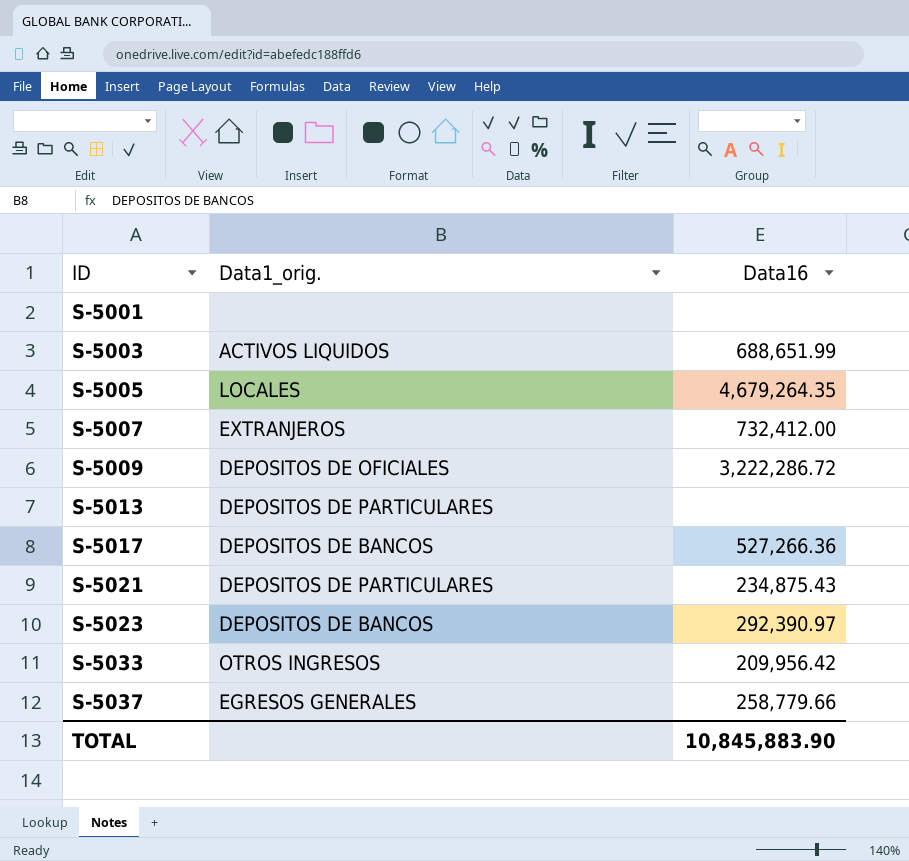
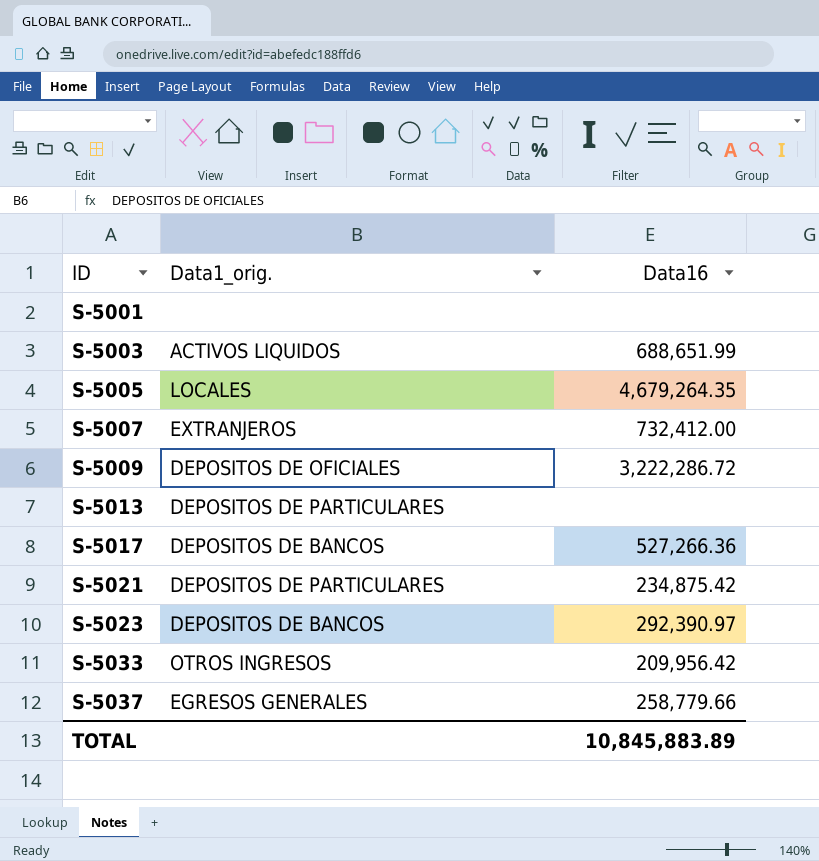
S-5021 | Data16: 234,875.43 -> 234,875.42
TOTAL | Data16: 10,845,883.90 -> 10,845,883.89

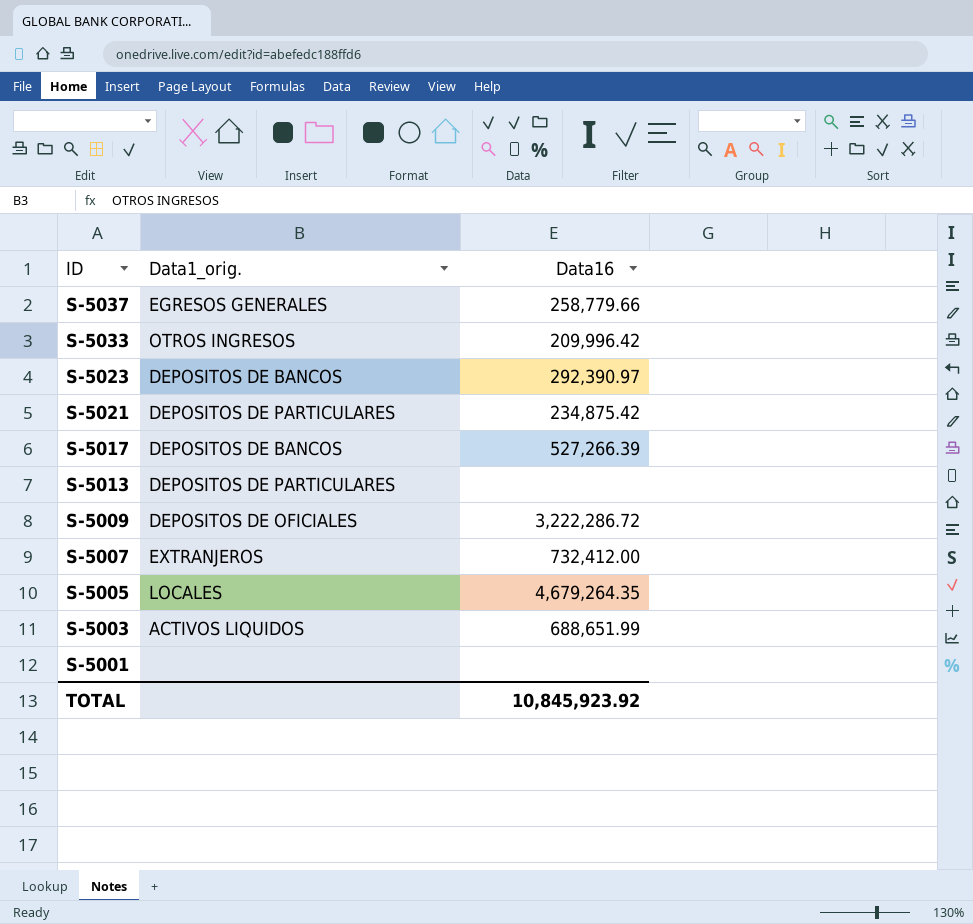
row order: ID ascending -> ID descending
S-5033 | Data16: 209,956.42 -> 209,996.42
S-5017 | Data16: 527,266.36 -> 527,266.39
TOTAL | Data16: 10,845,883.89 -> 10,845,923.92

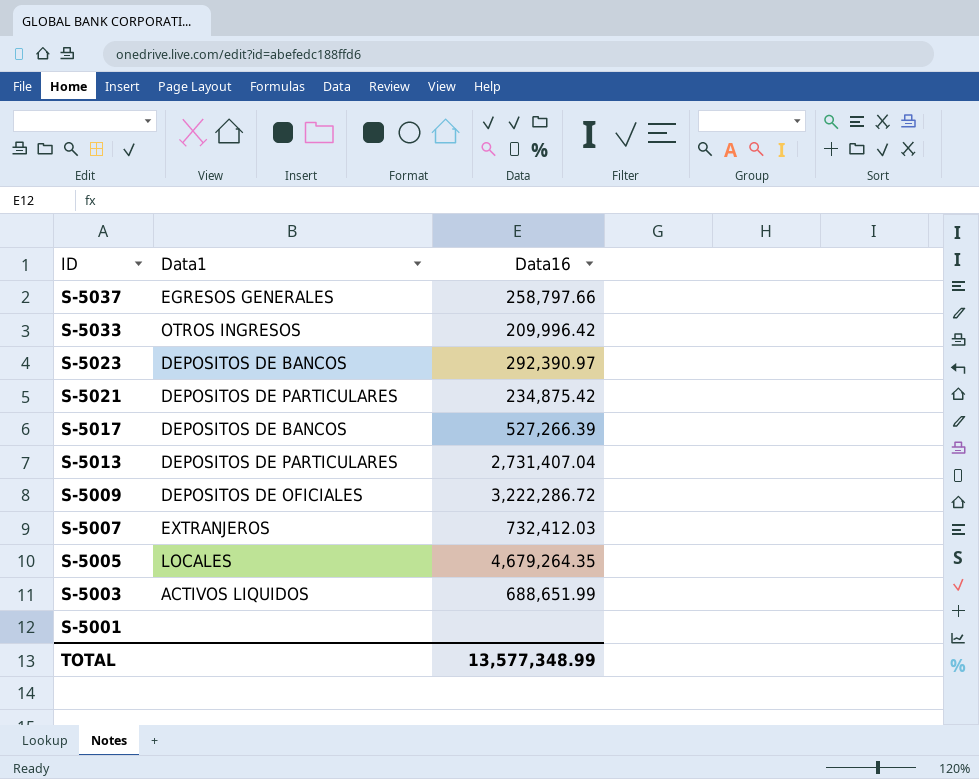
column name: Data1_orig. -> Data1
S-5037 | Data16: 258,779.66 -> 258,797.66
S-5013 | Data16: none -> 2,731,407.04
S-5007 | Data16: 732,412.00 -> 732,412.03
TOTAL | Data16: 10,845,923.92 -> 13,577,348.99

